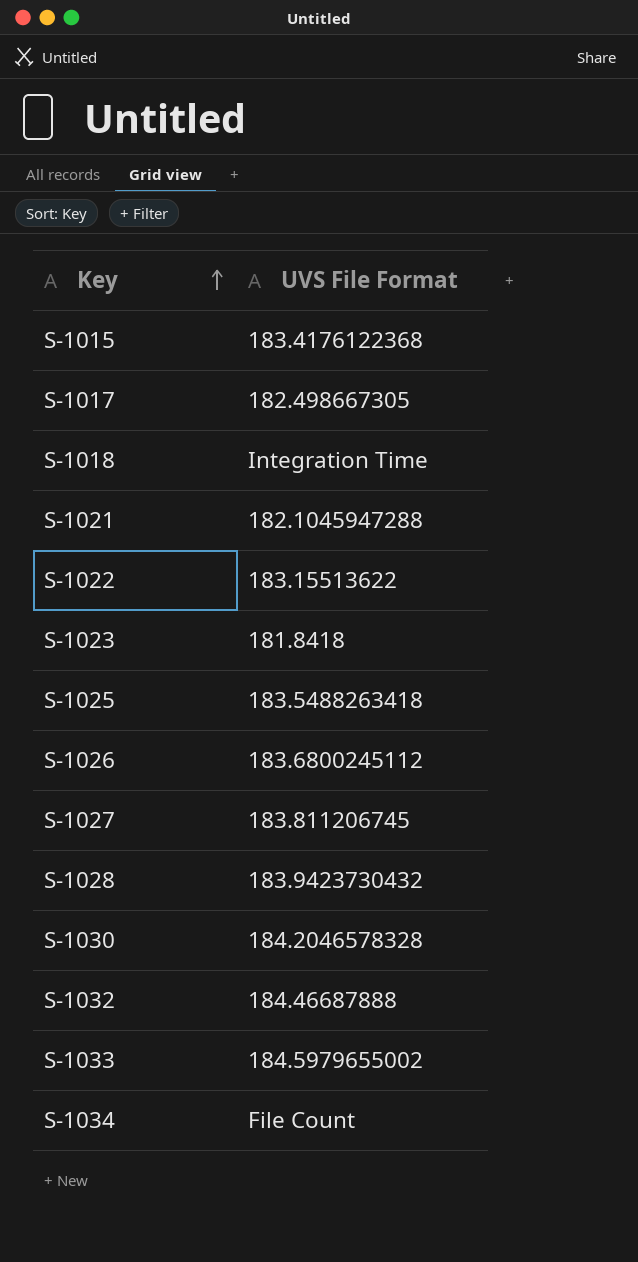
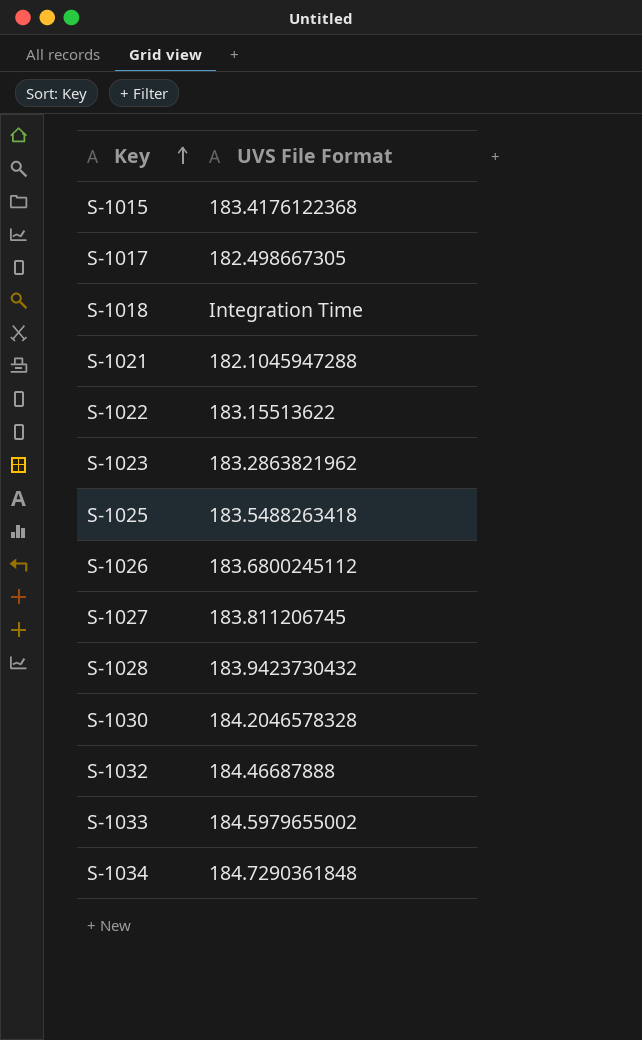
S-1023 | UVS File Format: 181.8418 -> 183.2863821962
S-1034 | UVS File Format: File Count -> 184.7290361848

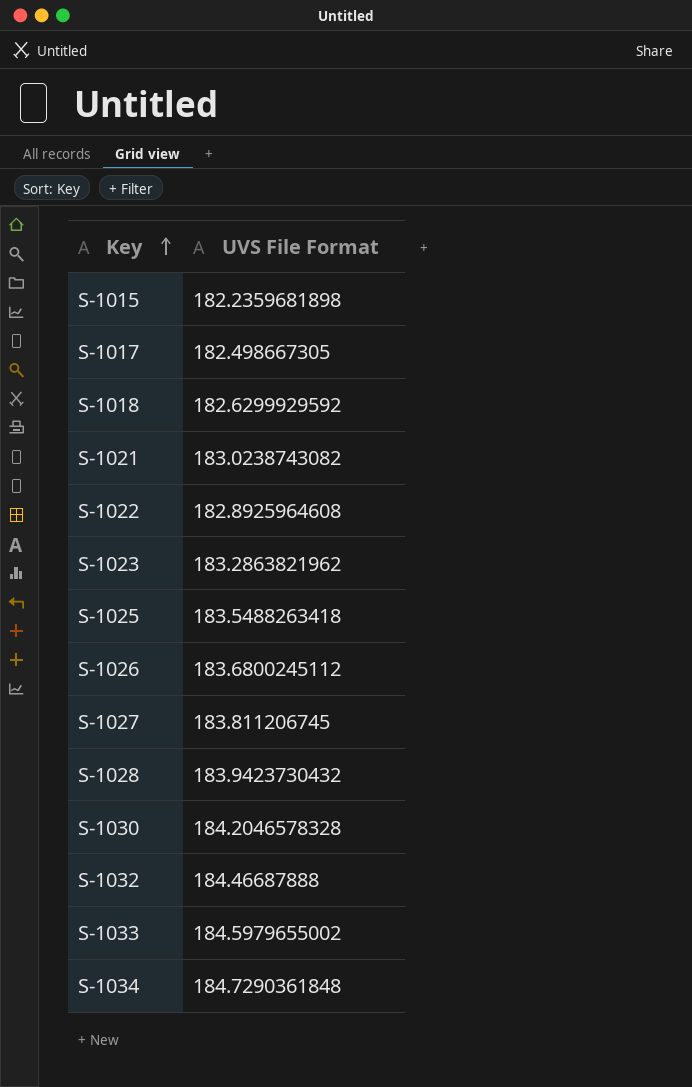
S-1015 | UVS File Format: 183.4176122368 -> 182.2359681898
S-1018 | UVS File Format: Integration Time -> 182.6299929592
S-1021 | UVS File Format: 182.1045947288 -> 183.0238743082
S-1022 | UVS File Format: 183.15513622 -> 182.8925964608

